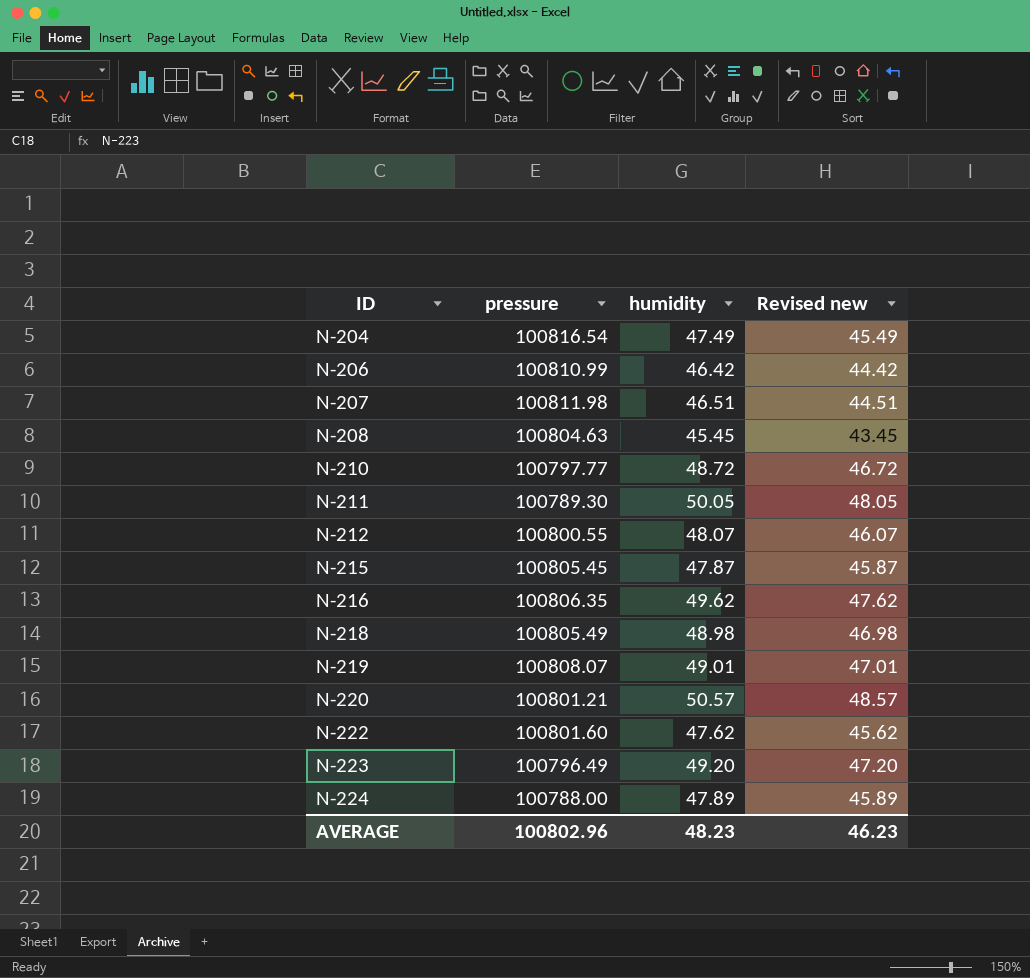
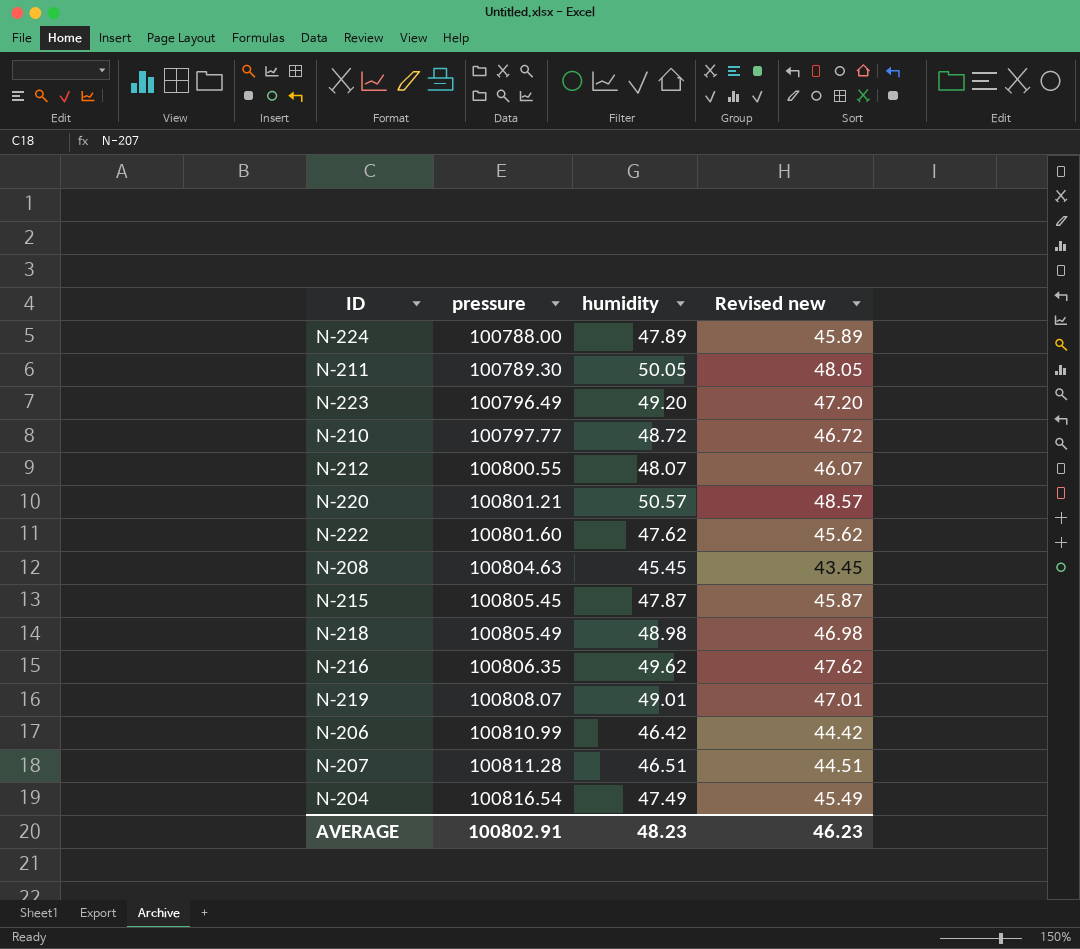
row order: ID ascending -> pressure ascending
N-207 | pressure: 100811.98 -> 100811.28
AVERAGE | pressure: 100802.96 -> 100802.91

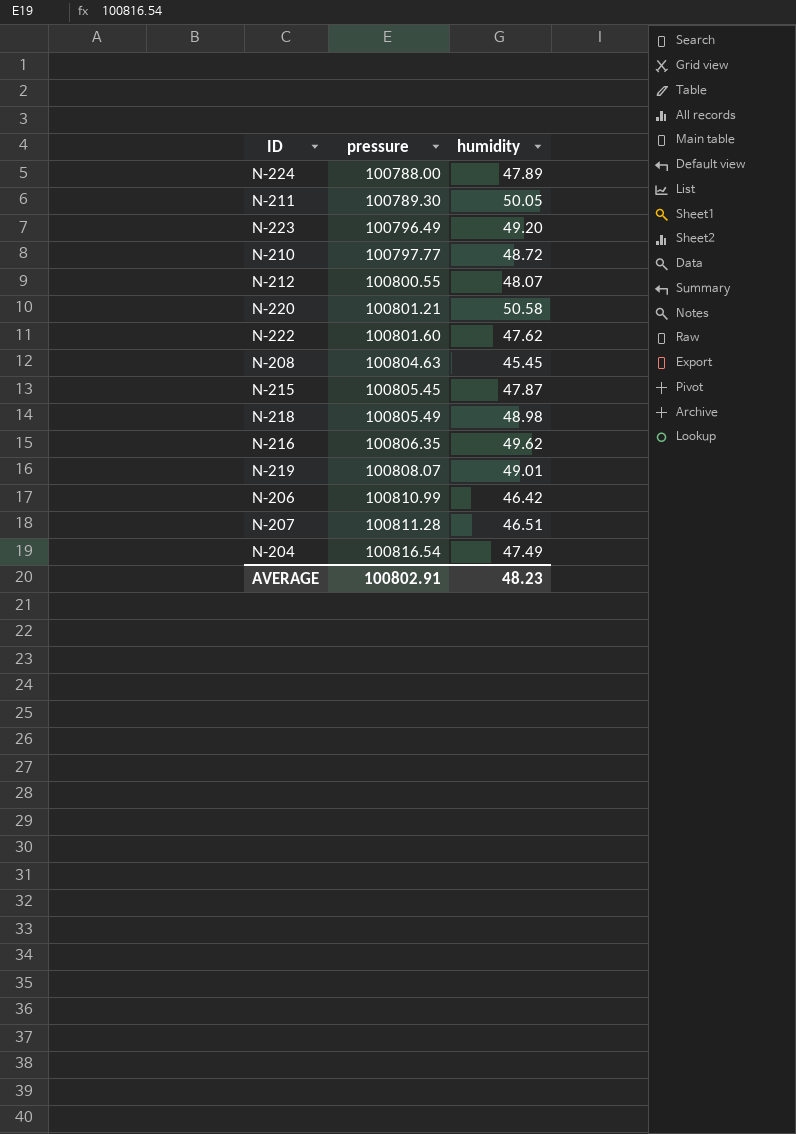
column Revised new | formula: [humidity] - 2 -> none
N-220 | humidity: 50.57 -> 50.58

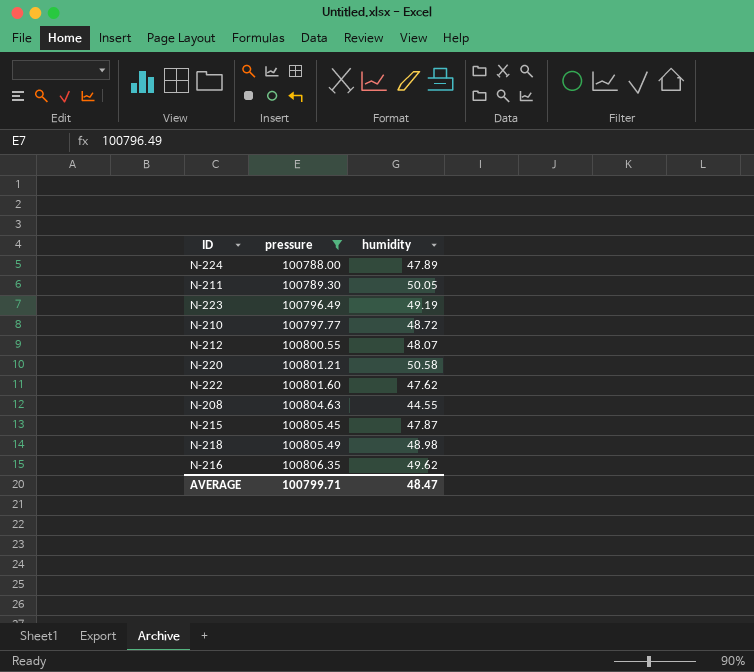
filter: none -> pressure <= 100806.35
N-223 | humidity: 49.20 -> 49.19
N-208 | humidity: 45.45 -> 44.55
AVERAGE | pressure: 100802.91 -> 100799.71
AVERAGE | humidity: 48.23 -> 48.47

